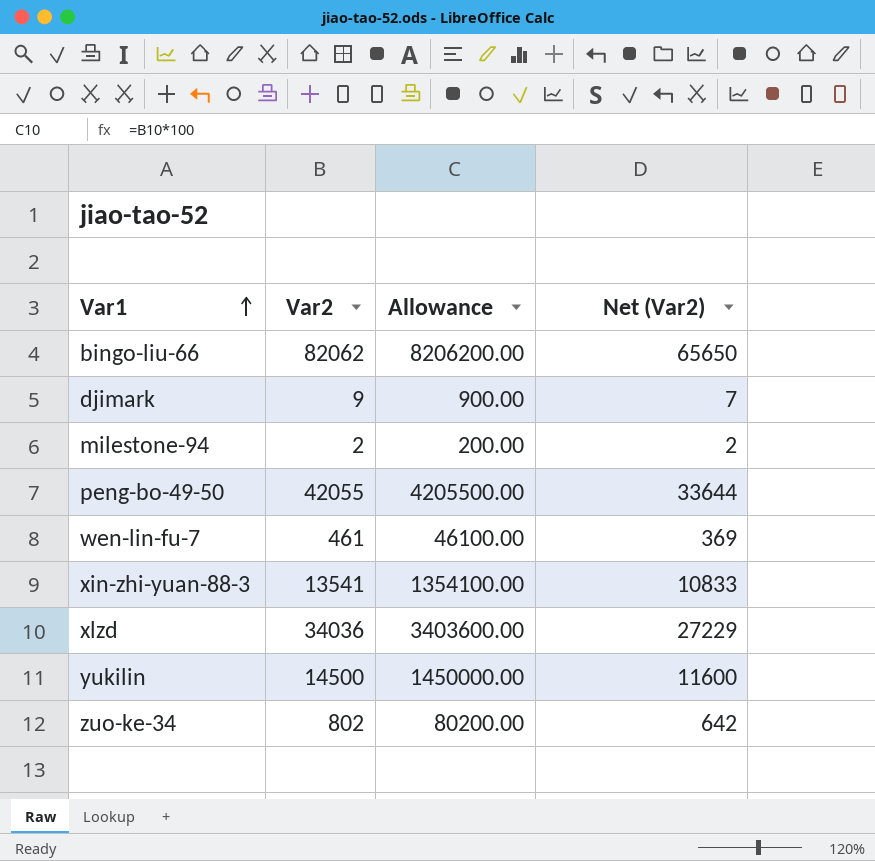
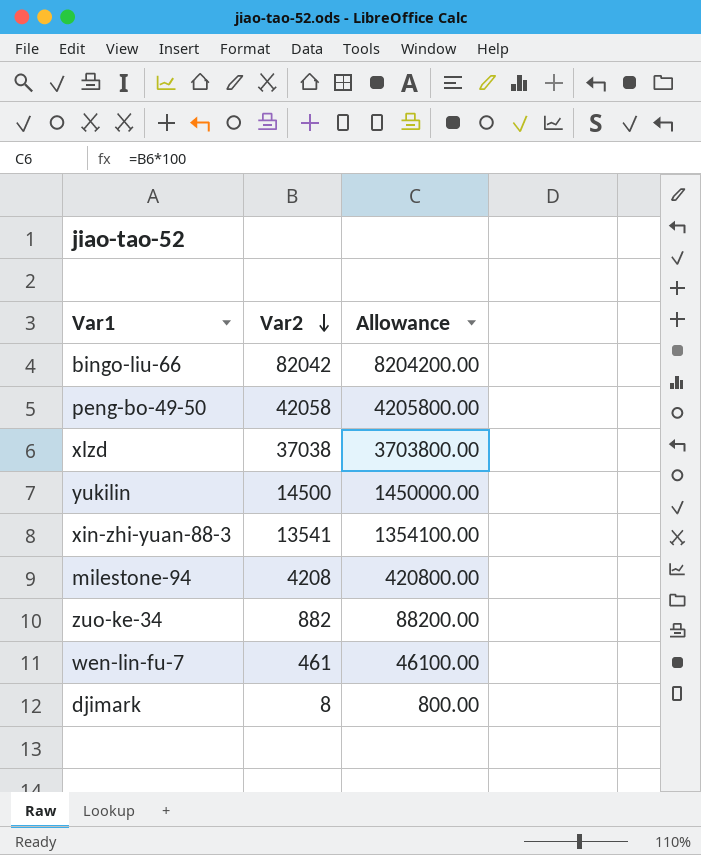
row order: Var1 ascending -> Var2 descending
column Net (Var2) | formula: [Var2] * 0.8 -> none
bingo-liu-66 | Var2: 82062 -> 82042
bingo-liu-66 | Allowance: 8206200.00 -> 8204200.00
peng-bo-49-50 | Var2: 42055 -> 42058
peng-bo-49-50 | Allowance: 4205500.00 -> 4205800.00
xlzd | Var2: 34036 -> 37038
xlzd | Allowance: 3403600.00 -> 3703800.00
milestone-94 | Var2: 2 -> 4208
milestone-94 | Allowance: 200.00 -> 420800.00
zuo-ke-34 | Var2: 802 -> 882
zuo-ke-34 | Allowance: 80200.00 -> 88200.00
djimark | Var2: 9 -> 8
djimark | Allowance: 900.00 -> 800.00

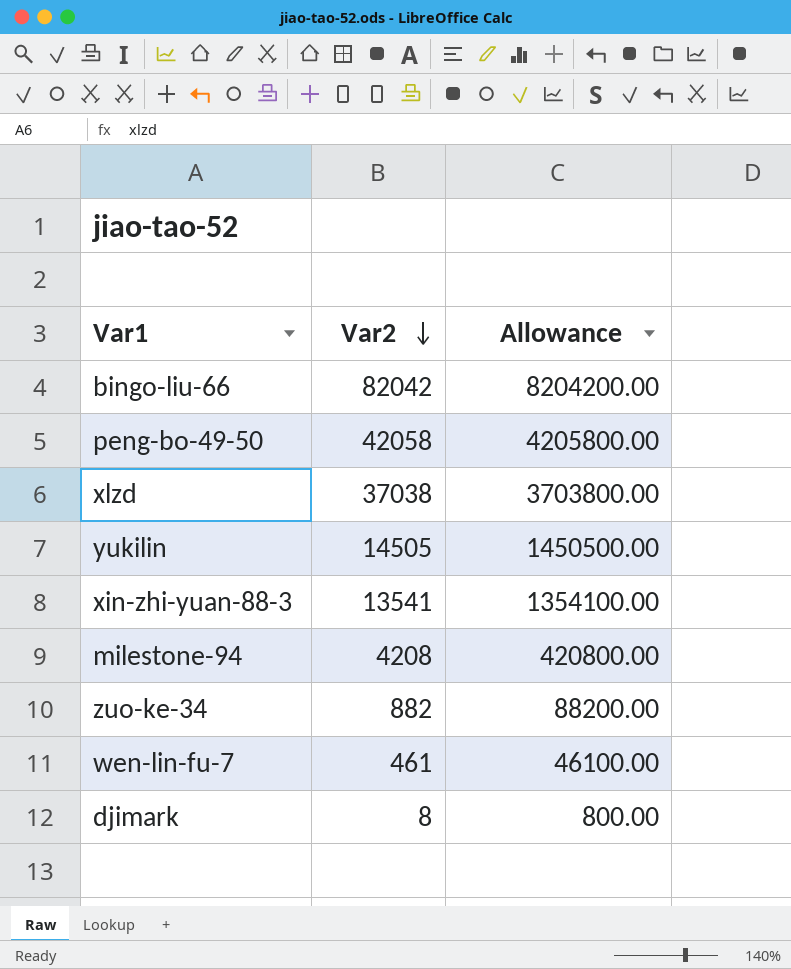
yukilin | Var2: 14500 -> 14505
yukilin | Allowance: 1450000.00 -> 1450500.00

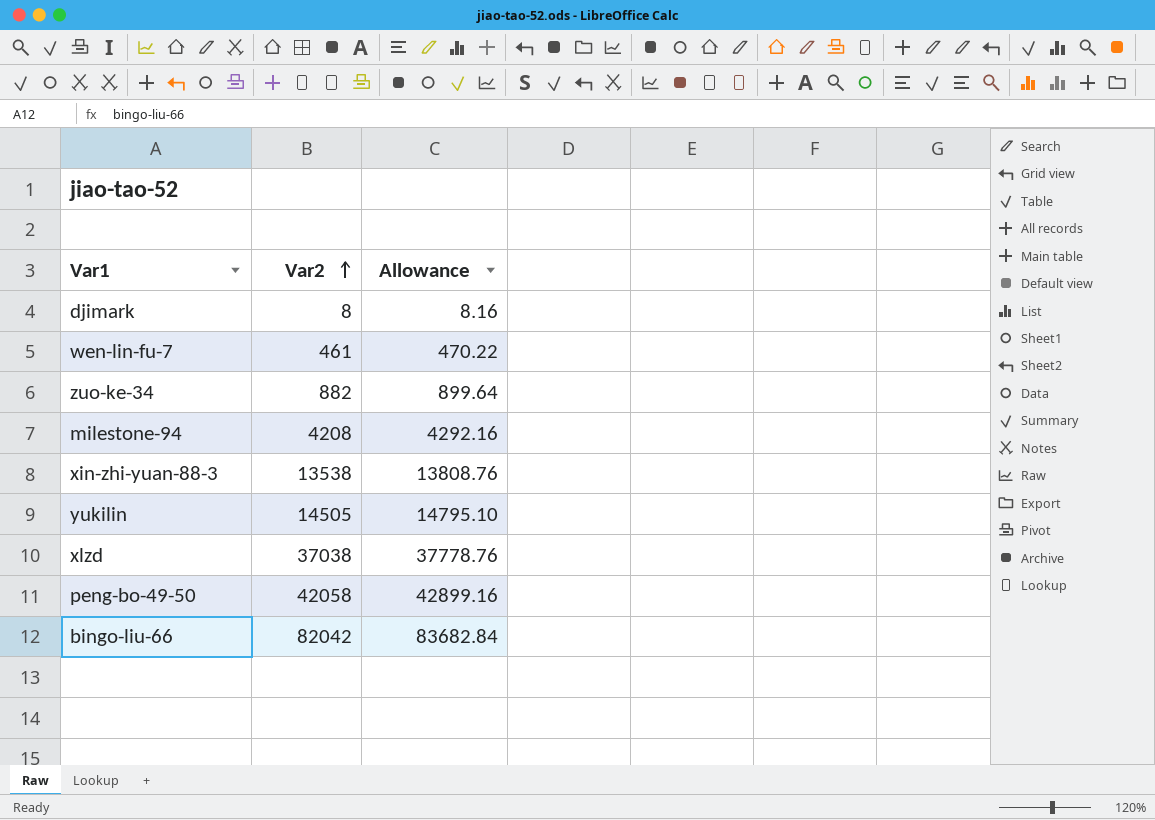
row order: Var2 descending -> Var2 ascending
column Allowance | formula: [Var2] * 100 -> [Var2] * 1.02
xin-zhi-yuan-88-3 | Var2: 13541 -> 13538

